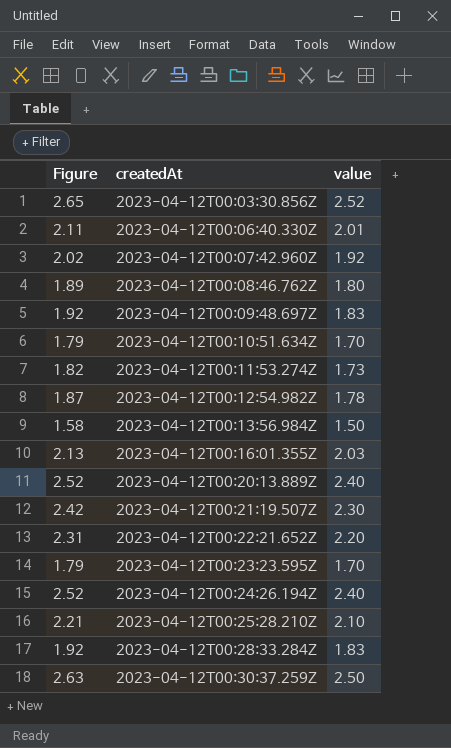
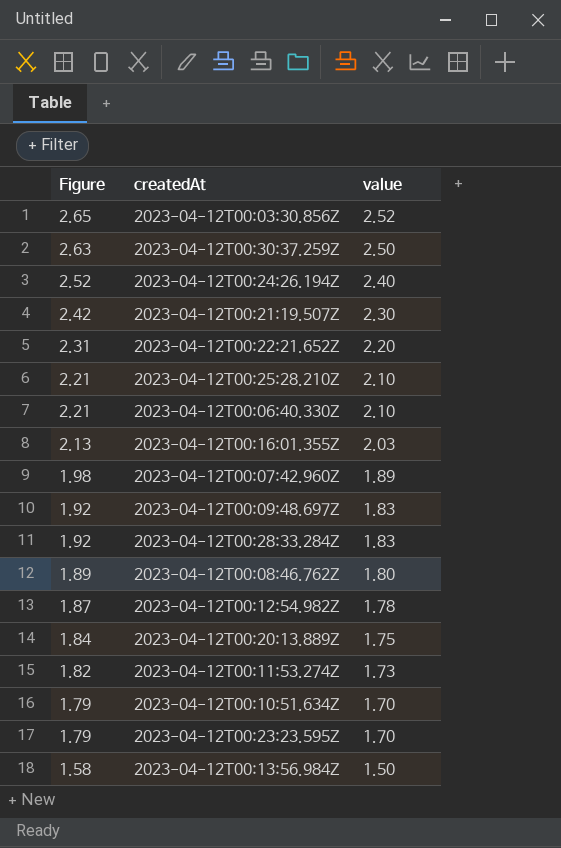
row order: createdAt ascending -> Figure descending
2023-04-12T00:06:40.330Z | Figure: 2.11 -> 2.21
2023-04-12T00:06:40.330Z | value: 2.01 -> 2.10
2023-04-12T00:07:42.960Z | Figure: 2.02 -> 1.98
2023-04-12T00:07:42.960Z | value: 1.92 -> 1.89
2023-04-12T00:20:13.889Z | Figure: 2.52 -> 1.84
2023-04-12T00:20:13.889Z | value: 2.40 -> 1.75

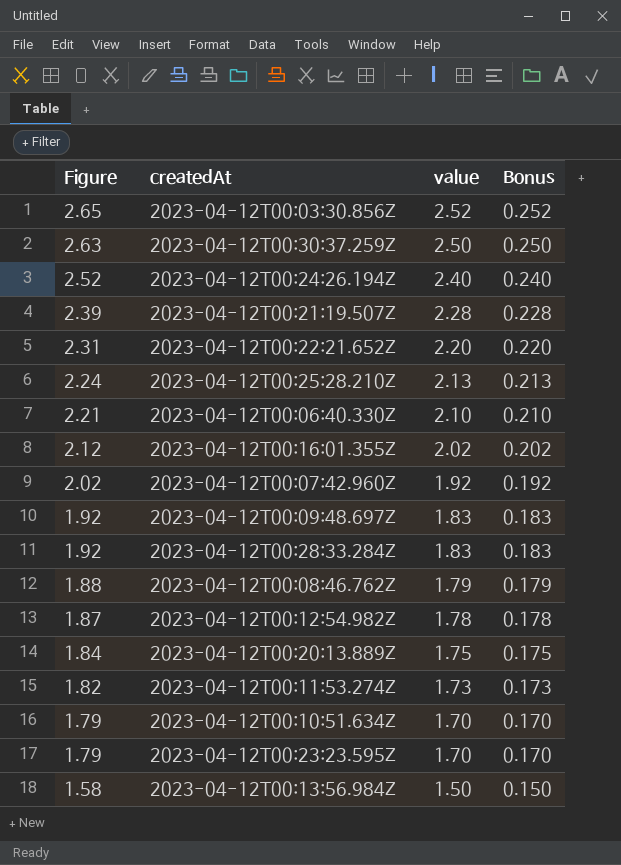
column Bonus | formula: none -> [value] * 0.1
2023-04-12T00:21:19.507Z | Figure: 2.42 -> 2.39
2023-04-12T00:21:19.507Z | value: 2.30 -> 2.28
2023-04-12T00:25:28.210Z | Figure: 2.21 -> 2.24
2023-04-12T00:25:28.210Z | value: 2.10 -> 2.13
2023-04-12T00:16:01.355Z | Figure: 2.13 -> 2.12
2023-04-12T00:16:01.355Z | value: 2.03 -> 2.02
2023-04-12T00:07:42.960Z | Figure: 1.98 -> 2.02
2023-04-12T00:07:42.960Z | value: 1.89 -> 1.92
2023-04-12T00:08:46.762Z | Figure: 1.89 -> 1.88
2023-04-12T00:08:46.762Z | value: 1.80 -> 1.79

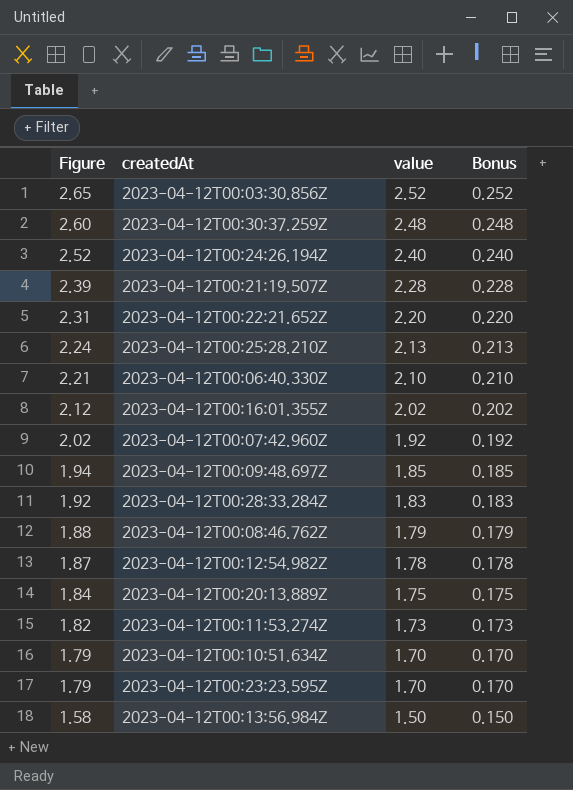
2023-04-12T00:30:37.259Z | Figure: 2.63 -> 2.60
2023-04-12T00:30:37.259Z | value: 2.50 -> 2.48
2023-04-12T00:30:37.259Z | Bonus: 0.250 -> 0.248
2023-04-12T00:09:48.697Z | Figure: 1.92 -> 1.94
2023-04-12T00:09:48.697Z | value: 1.83 -> 1.85
2023-04-12T00:09:48.697Z | Bonus: 0.183 -> 0.185

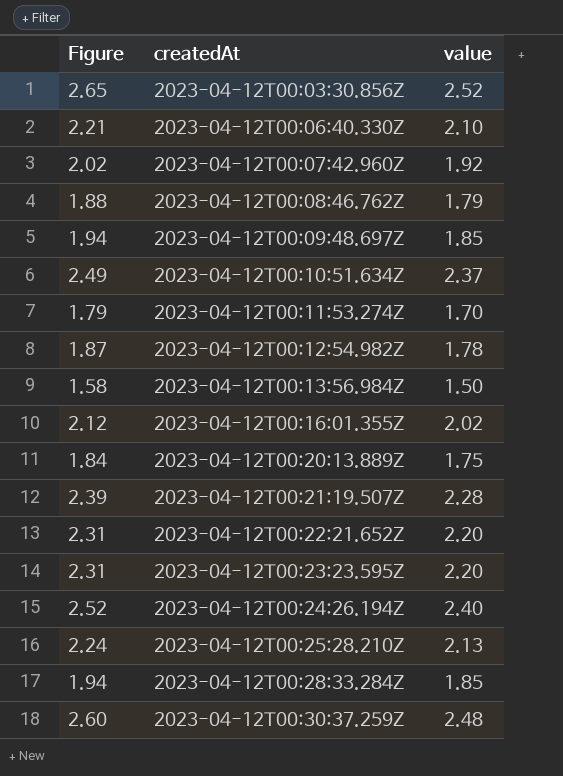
row order: Figure descending -> createdAt ascending
column Bonus | formula: [value] * 0.1 -> none
2023-04-12T00:10:51.634Z | Figure: 1.79 -> 2.49
2023-04-12T00:10:51.634Z | value: 1.70 -> 2.37
2023-04-12T00:11:53.274Z | Figure: 1.82 -> 1.79
2023-04-12T00:11:53.274Z | value: 1.73 -> 1.70
2023-04-12T00:23:23.595Z | Figure: 1.79 -> 2.31
2023-04-12T00:23:23.595Z | value: 1.70 -> 2.20
2023-04-12T00:28:33.284Z | Figure: 1.92 -> 1.94
2023-04-12T00:28:33.284Z | value: 1.83 -> 1.85

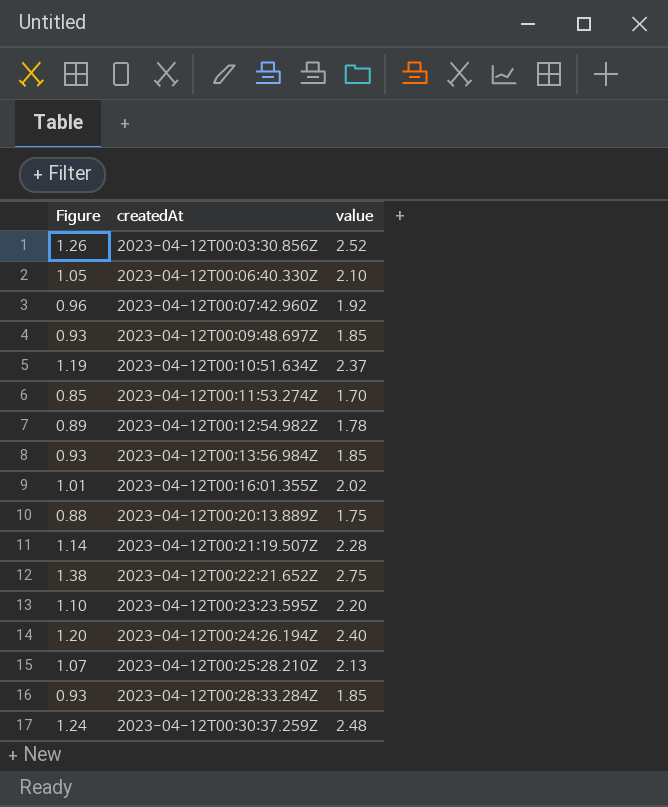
column Figure | formula: [value] * 1.05 -> [value] * 0.5
row 2023-04-12T00:08:46.762Z: 1.88 | 1.79 -> none
2023-04-12T00:13:56.984Z | value: 1.50 -> 1.85
2023-04-12T00:22:21.652Z | value: 2.20 -> 2.75

